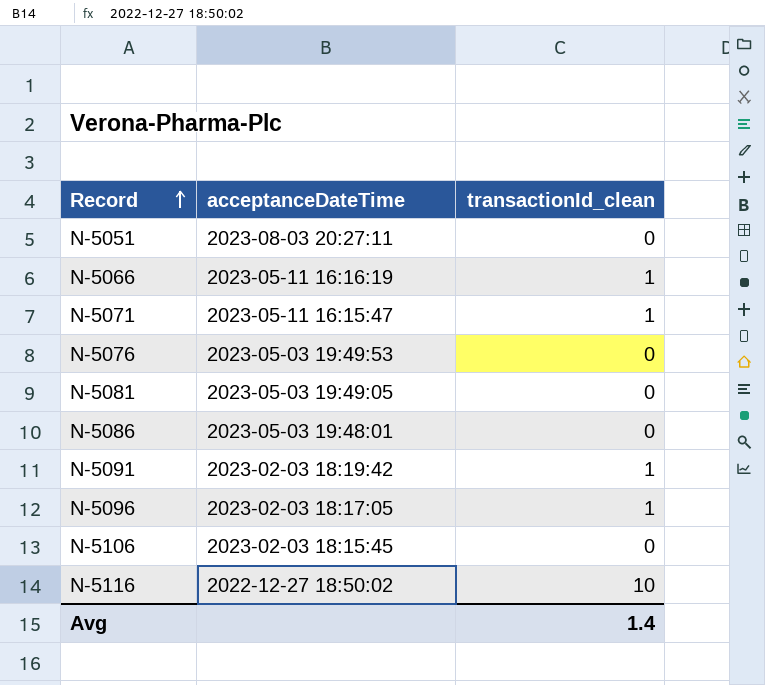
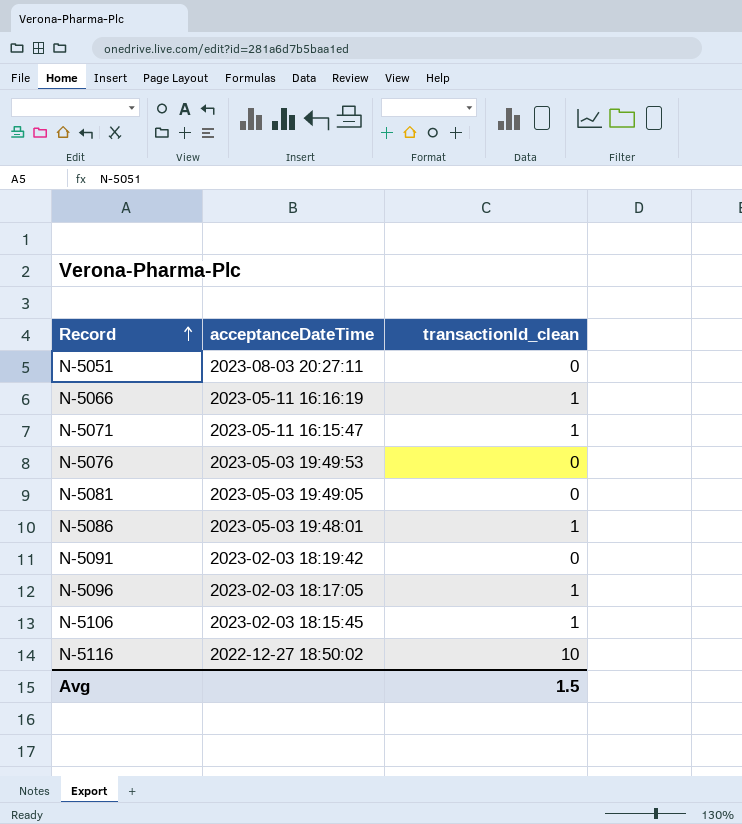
N-5086 | transactionId_clean: 0 -> 1
N-5091 | transactionId_clean: 1 -> 0
N-5106 | transactionId_clean: 0 -> 1
Avg | transactionId_clean: 1.4 -> 1.5

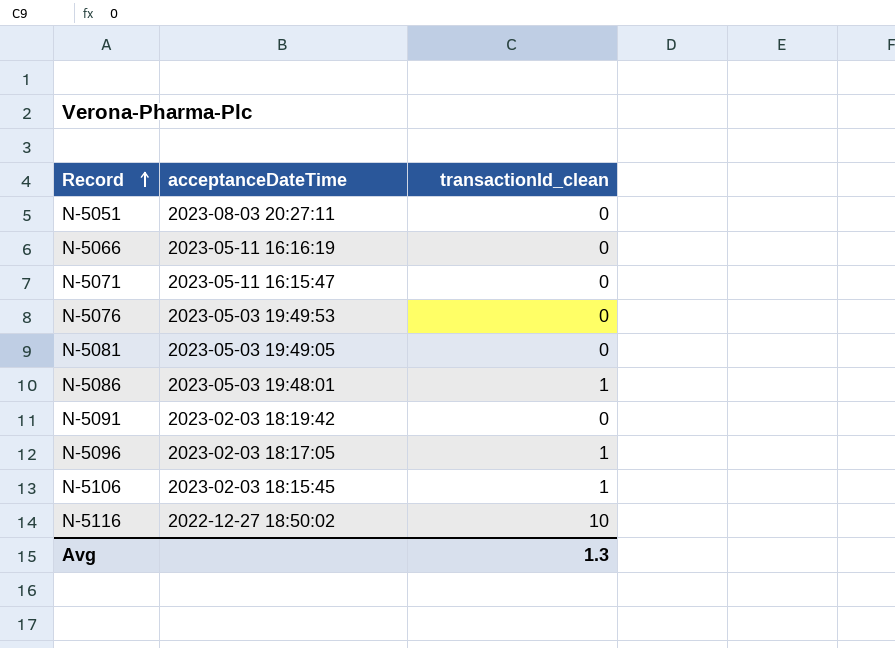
N-5066 | transactionId_clean: 1 -> 0
N-5071 | transactionId_clean: 1 -> 0
Avg | transactionId_clean: 1.5 -> 1.3

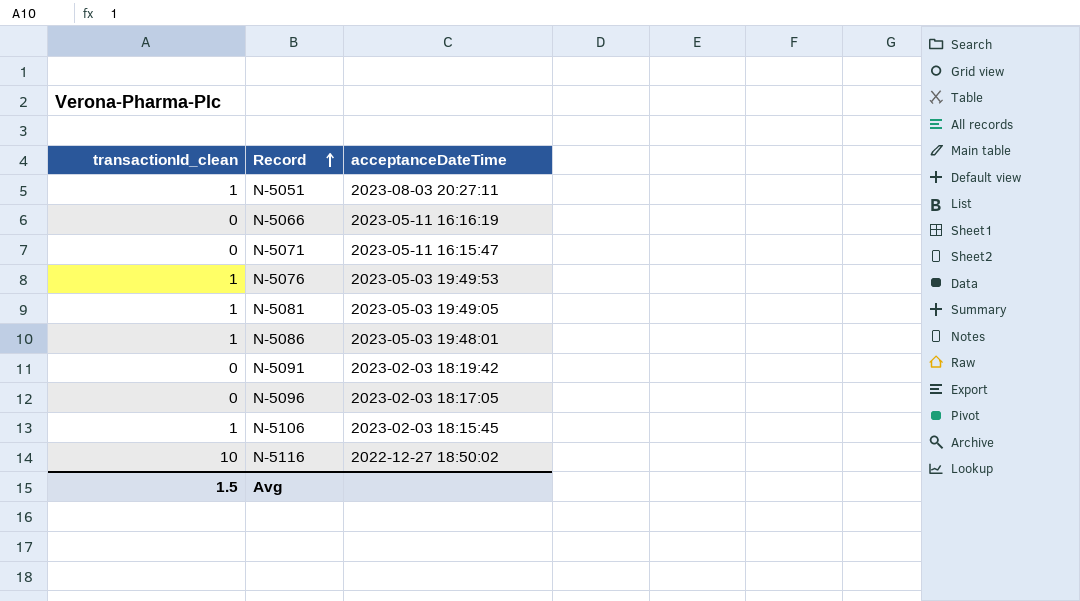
column transactionId_clean | position: 3 -> 1
N-5051 | transactionId_clean: 0 -> 1
N-5076 | transactionId_clean: 0 -> 1
N-5081 | transactionId_clean: 0 -> 1
N-5096 | transactionId_clean: 1 -> 0
Avg | transactionId_clean: 1.3 -> 1.5

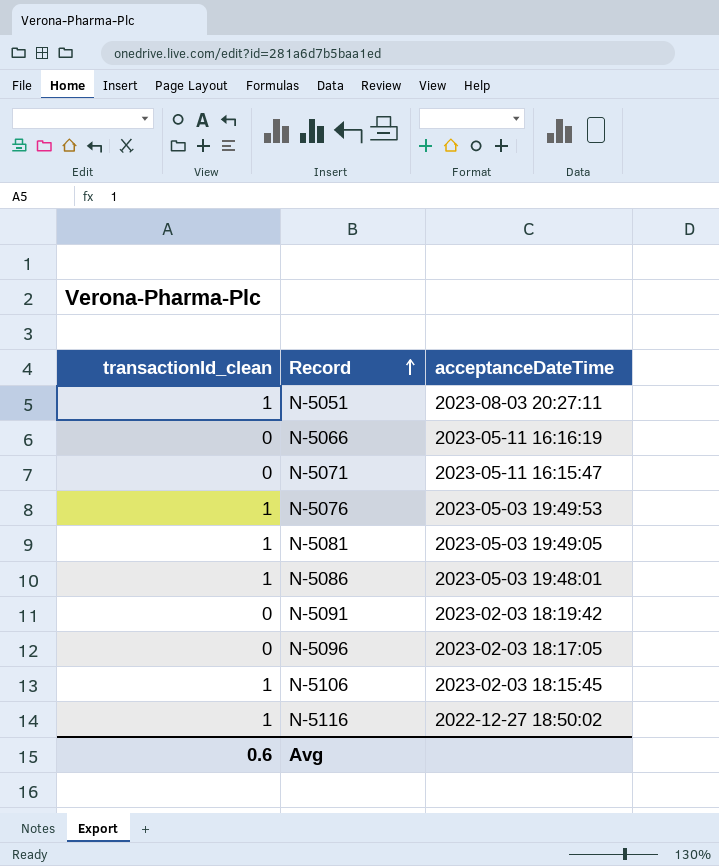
N-5116 | transactionId_clean: 10 -> 1
Avg | transactionId_clean: 1.5 -> 0.6

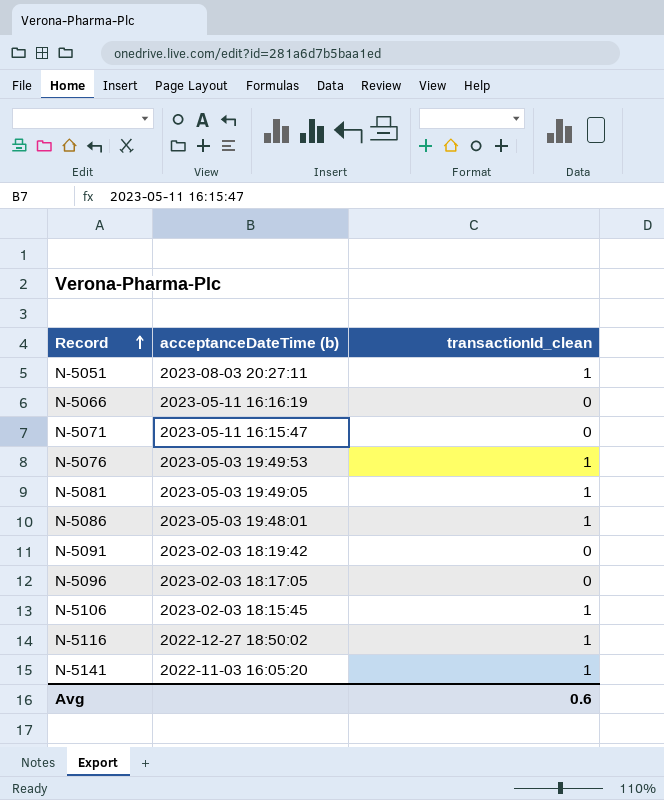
column name: acceptanceDateTime -> acceptanceDateTime (b)
column transactionId_clean | position: 1 -> 3
row N-5141: none -> 2022-11-03 16:05:20 | 1

